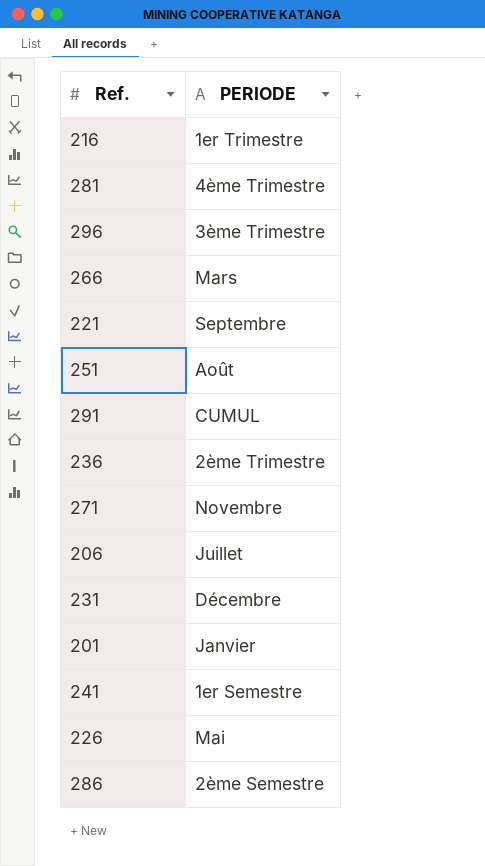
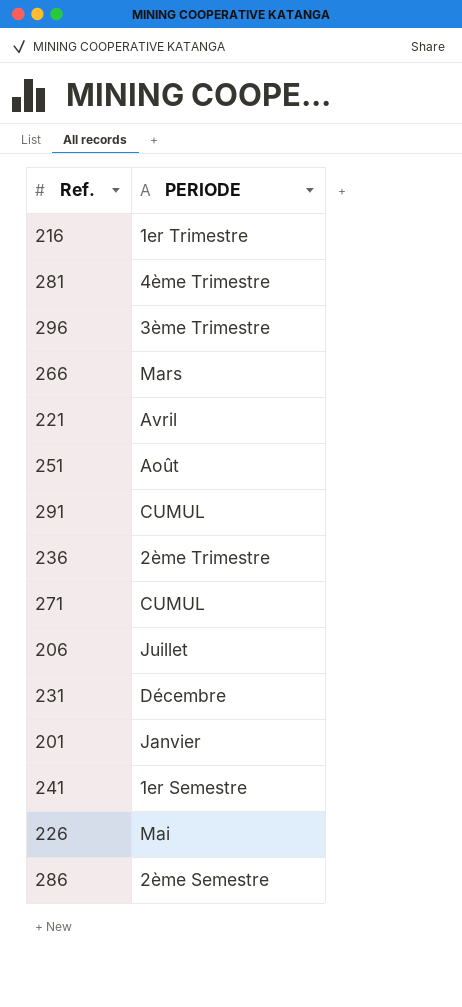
221 | PERIODE: Septembre -> Avril
271 | PERIODE: Novembre -> CUMUL

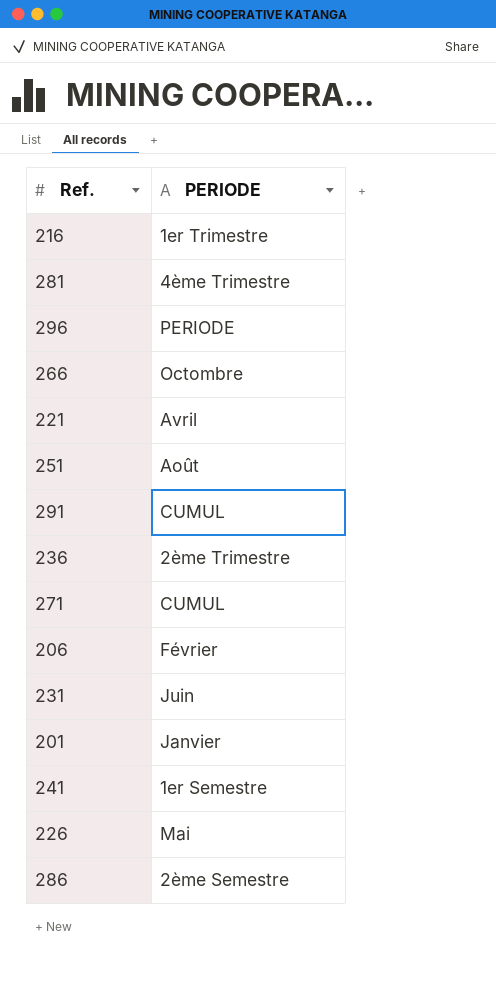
296 | PERIODE: 3ème Trimestre -> PERIODE
266 | PERIODE: Mars -> Octombre
206 | PERIODE: Juillet -> Février
231 | PERIODE: Décembre -> Juin

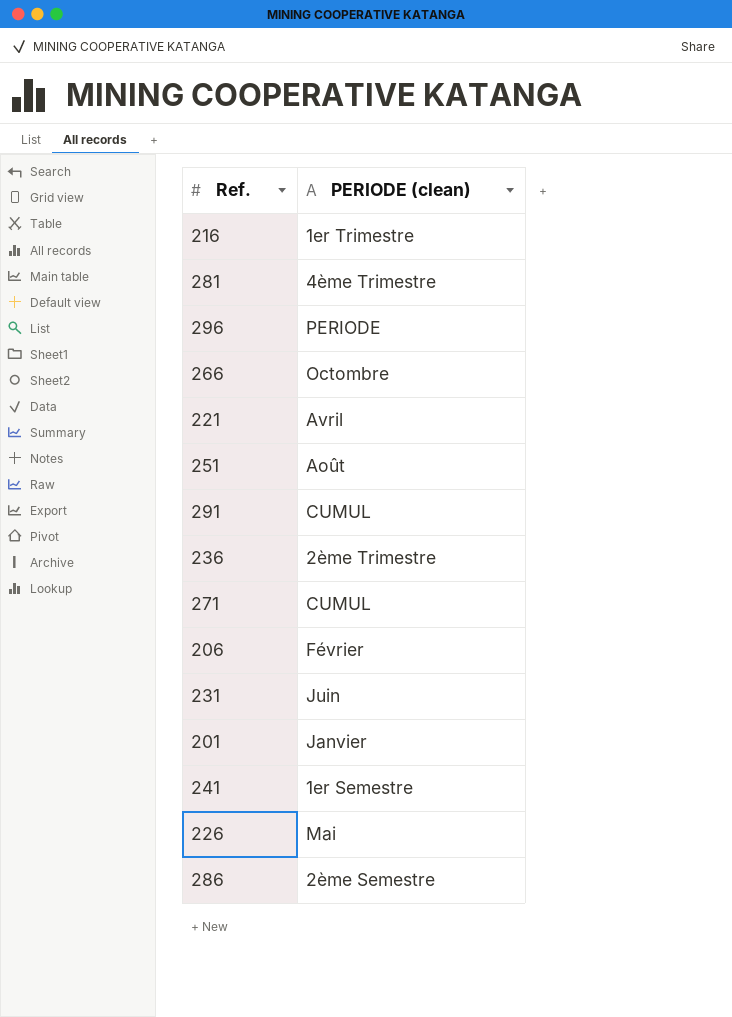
column name: PERIODE -> PERIODE (clean)

